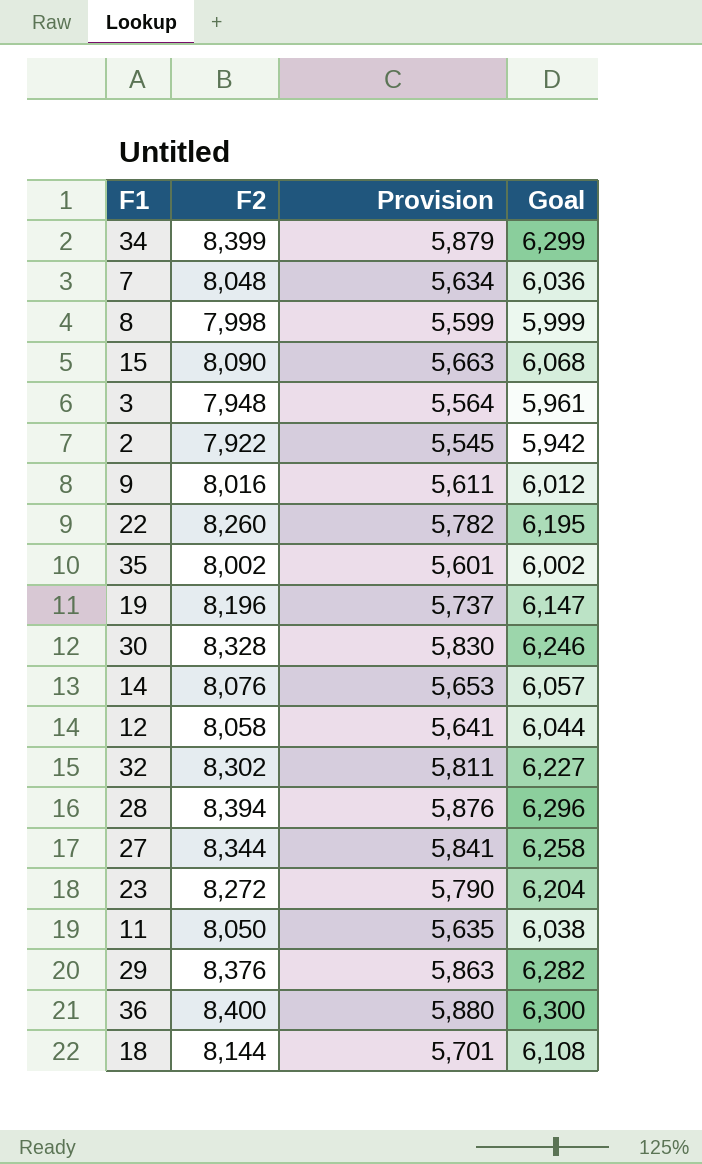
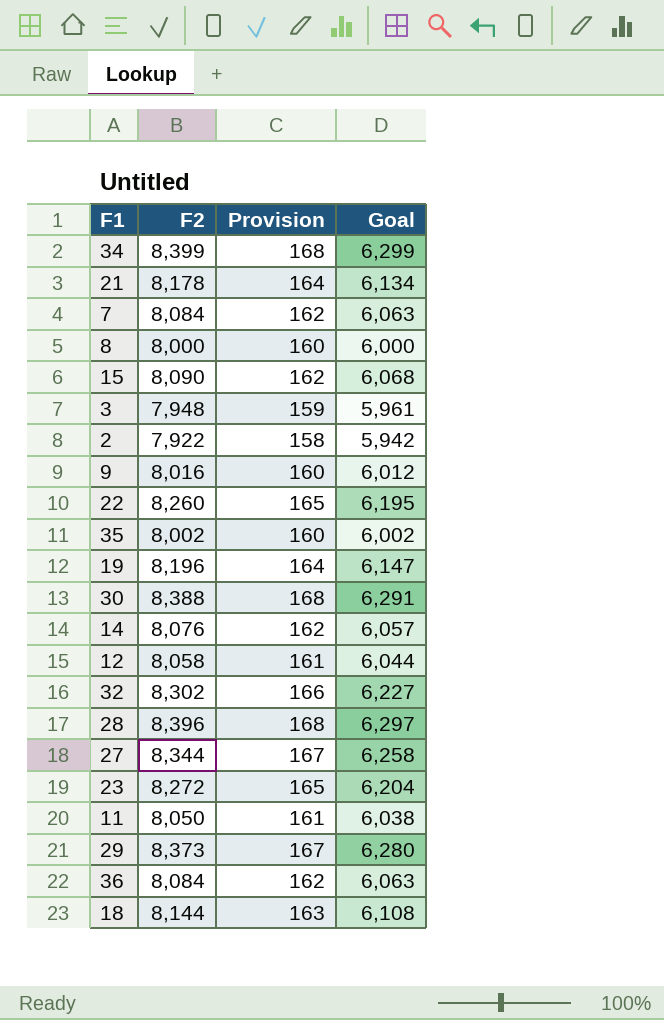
column Provision | formula: [F2] * 0.7 -> [F2] * 0.02
row 21: none -> 8,178 | 164 | 6,134
7 | F2: 8,048 -> 8,084
7 | Goal: 6,036 -> 6,063
8 | F2: 7,998 -> 8,000
8 | Goal: 5,999 -> 6,000
30 | F2: 8,328 -> 8,388
30 | Goal: 6,246 -> 6,291
28 | F2: 8,394 -> 8,396
28 | Goal: 6,296 -> 6,297
29 | F2: 8,376 -> 8,373
29 | Goal: 6,282 -> 6,280
36 | F2: 8,400 -> 8,084
36 | Goal: 6,300 -> 6,063

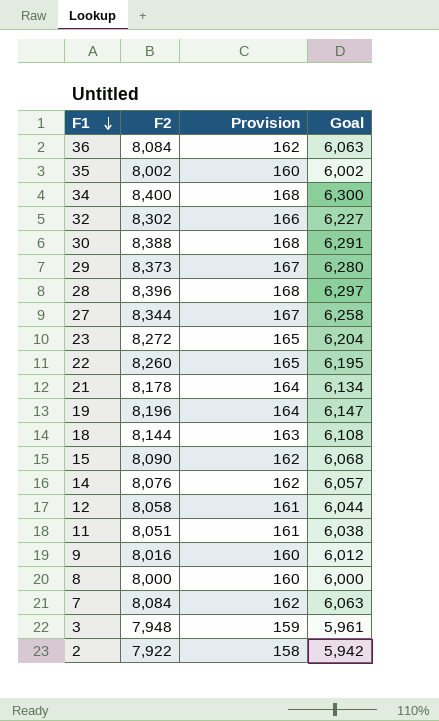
row order: none -> F1 descending
34 | F2: 8,399 -> 8,400
34 | Goal: 6,299 -> 6,300
11 | F2: 8,050 -> 8,051

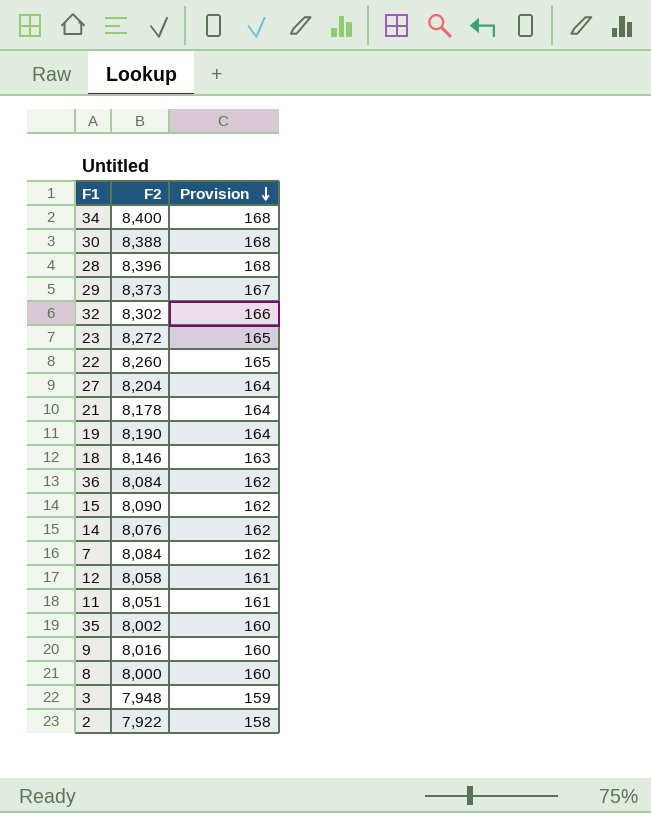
row order: F1 descending -> Provision descending
column Goal | formula: [F2] * 0.75 -> none
27 | F2: 8,344 -> 8,204
27 | Provision: 167 -> 164
19 | F2: 8,196 -> 8,190
18 | F2: 8,144 -> 8,146

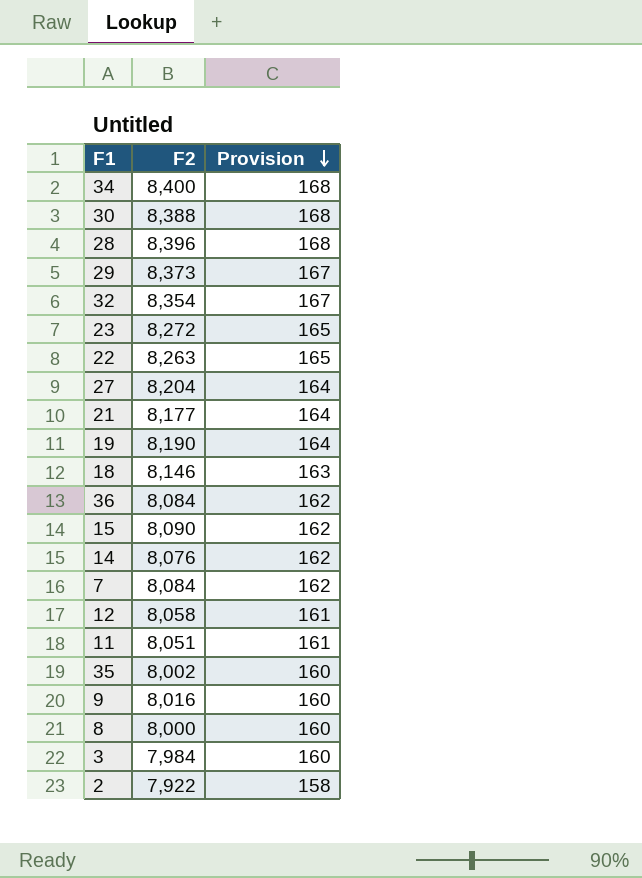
32 | F2: 8,302 -> 8,354
32 | Provision: 166 -> 167
22 | F2: 8,260 -> 8,263
21 | F2: 8,178 -> 8,177
3 | F2: 7,948 -> 7,984
3 | Provision: 159 -> 160

